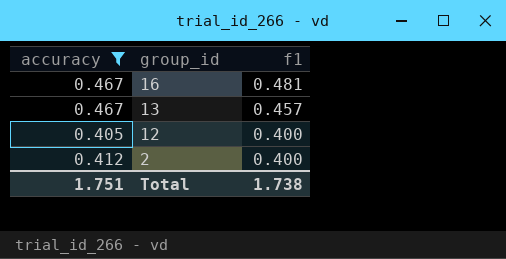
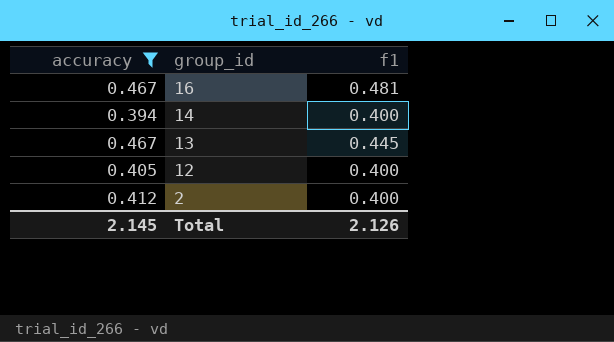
row 14: none -> 0.394 | 0.400
13 | f1: 0.457 -> 0.445
Total | accuracy: 1.751 -> 2.145
Total | f1: 1.738 -> 2.126

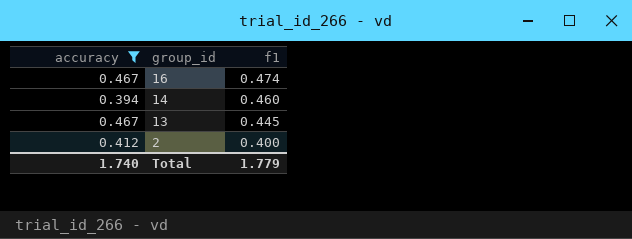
row 12: 0.405 | 0.400 -> none
16 | f1: 0.481 -> 0.474
14 | f1: 0.400 -> 0.460
Total | accuracy: 2.145 -> 1.740
Total | f1: 2.126 -> 1.779

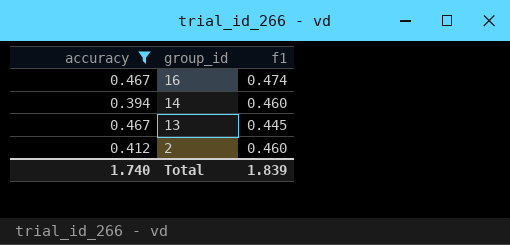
2 | f1: 0.400 -> 0.460
Total | f1: 1.779 -> 1.839

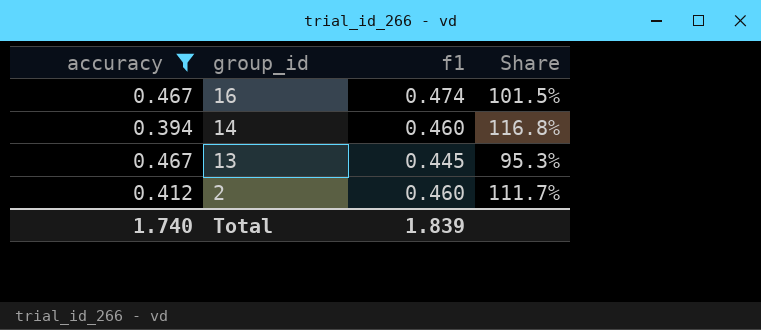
column Share | formula: none -> [f1] / [accuracy]

